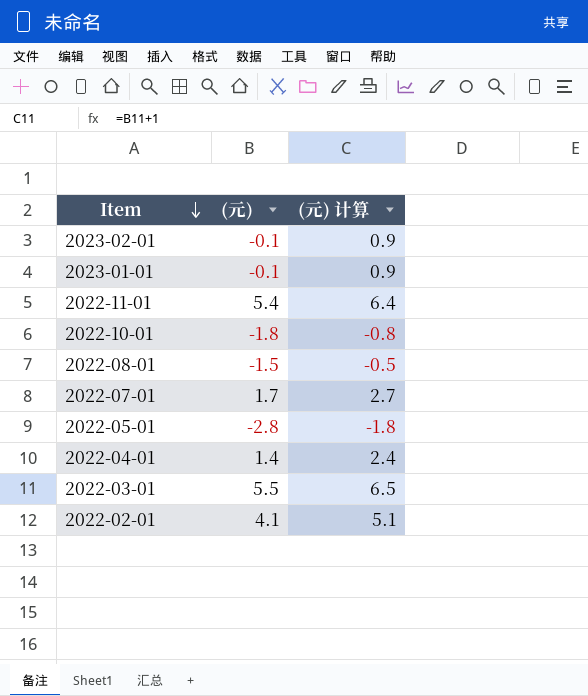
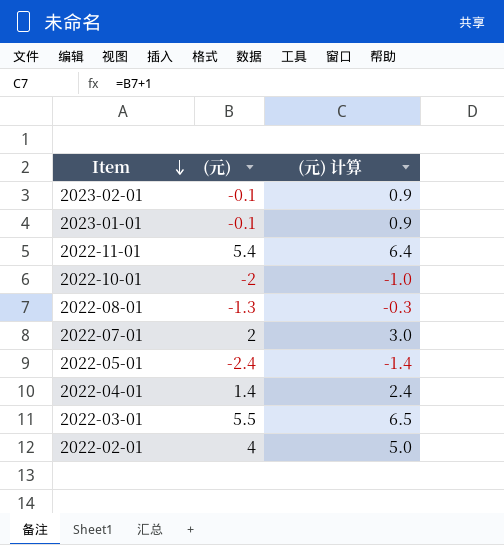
2022-10-01 | (元): -1.8 -> -2
2022-10-01 | (元) 计算: -0.8 -> -1.0
2022-08-01 | (元): -1.5 -> -1.3
2022-08-01 | (元) 计算: -0.5 -> -0.3
2022-07-01 | (元): 1.7 -> 2
2022-07-01 | (元) 计算: 2.7 -> 3.0
2022-05-01 | (元): -2.8 -> -2.4
2022-05-01 | (元) 计算: -1.8 -> -1.4
2022-02-01 | (元): 4.1 -> 4
2022-02-01 | (元) 计算: 5.1 -> 5.0

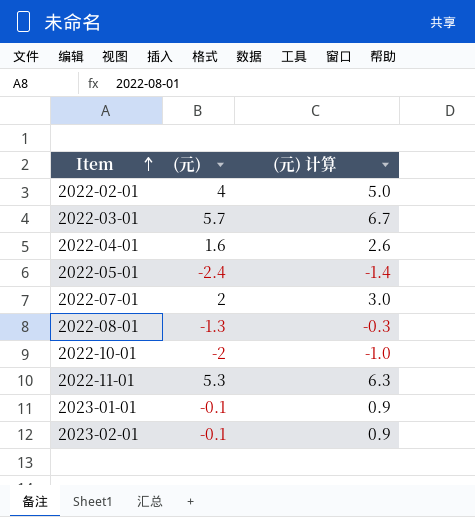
row order: Item descending -> Item ascending
2022-03-01 | (元): 5.5 -> 5.7
2022-03-01 | (元) 计算: 6.5 -> 6.7
2022-04-01 | (元): 1.4 -> 1.6
2022-04-01 | (元) 计算: 2.4 -> 2.6
2022-11-01 | (元): 5.4 -> 5.3
2022-11-01 | (元) 计算: 6.4 -> 6.3

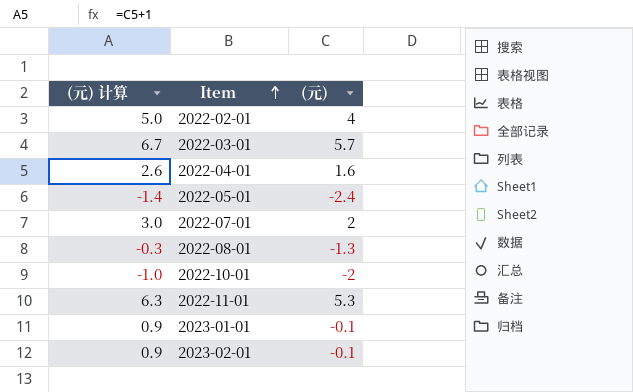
column (元) 计算 | position: 3 -> 1

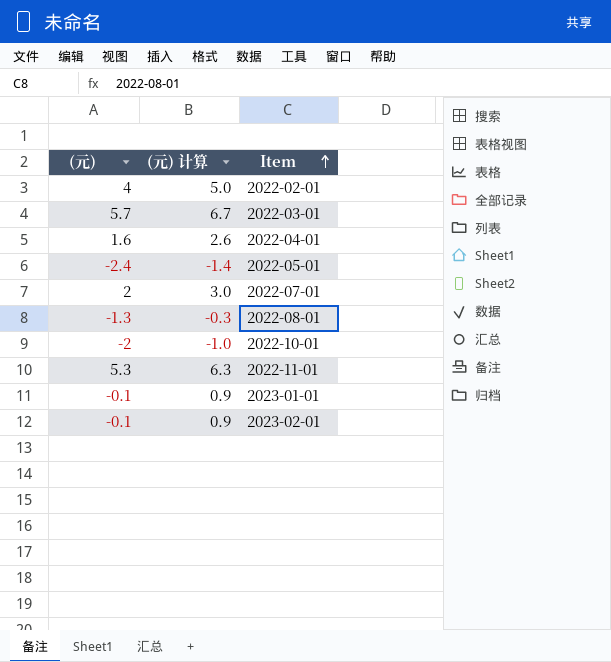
column (元) | position: 3 -> 1

